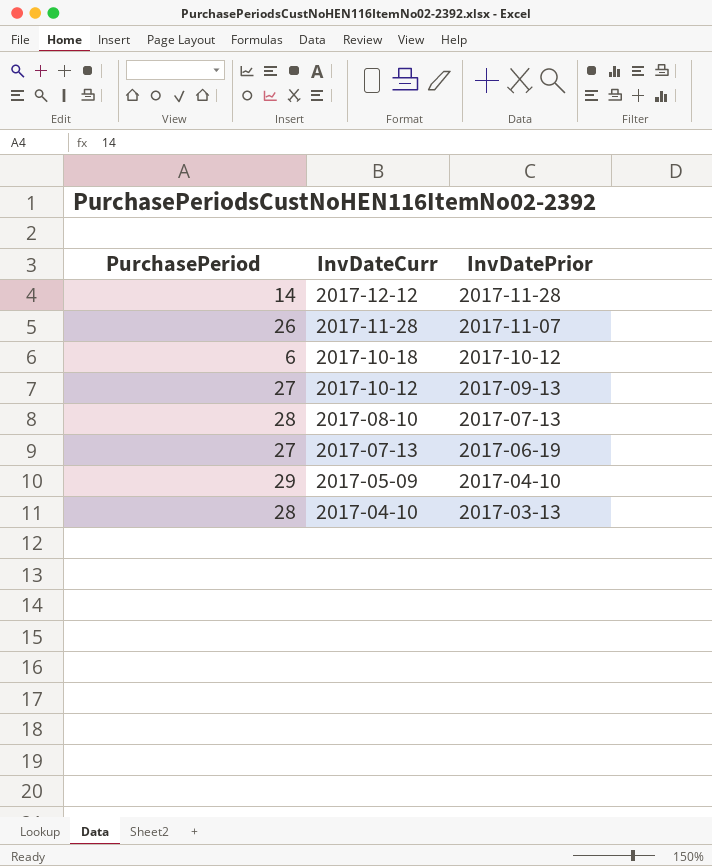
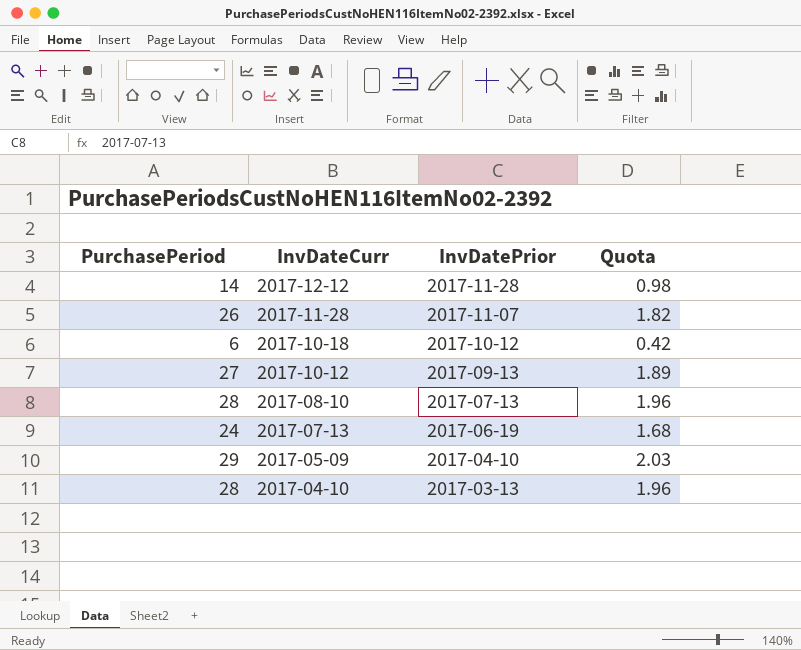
column Quota | formula: none -> [PurchasePeriod] * 0.07
2017-07-13 | PurchasePeriod: 27 -> 24

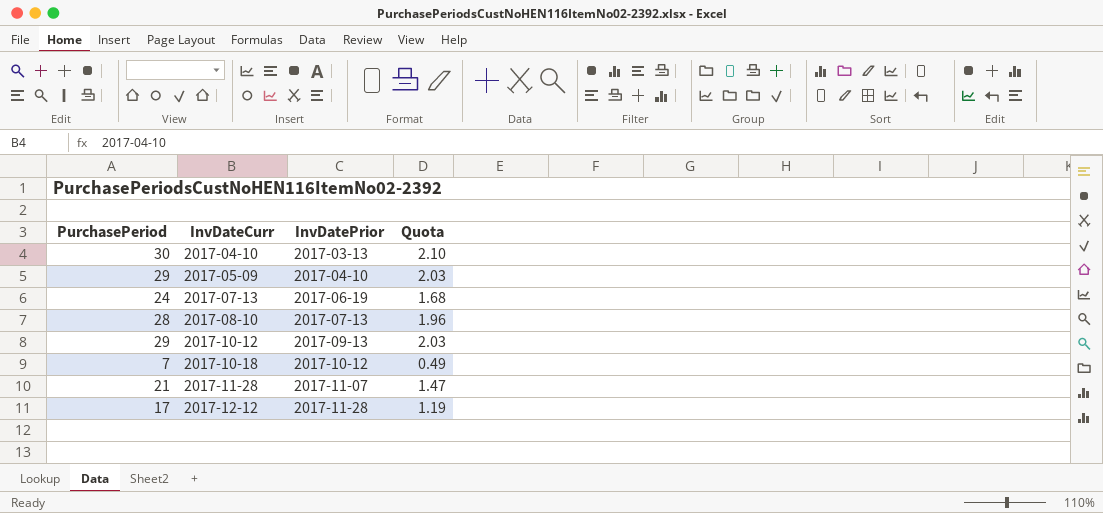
row order: InvDateCurr descending -> InvDateCurr ascending
2017-04-10 | PurchasePeriod: 28 -> 30
2017-04-10 | Quota: 1.96 -> 2.10
2017-10-12 | PurchasePeriod: 27 -> 29
2017-10-12 | Quota: 1.89 -> 2.03
2017-10-18 | PurchasePeriod: 6 -> 7
2017-10-18 | Quota: 0.42 -> 0.49
2017-11-28 | PurchasePeriod: 26 -> 21
2017-11-28 | Quota: 1.82 -> 1.47
2017-12-12 | PurchasePeriod: 14 -> 17
2017-12-12 | Quota: 0.98 -> 1.19

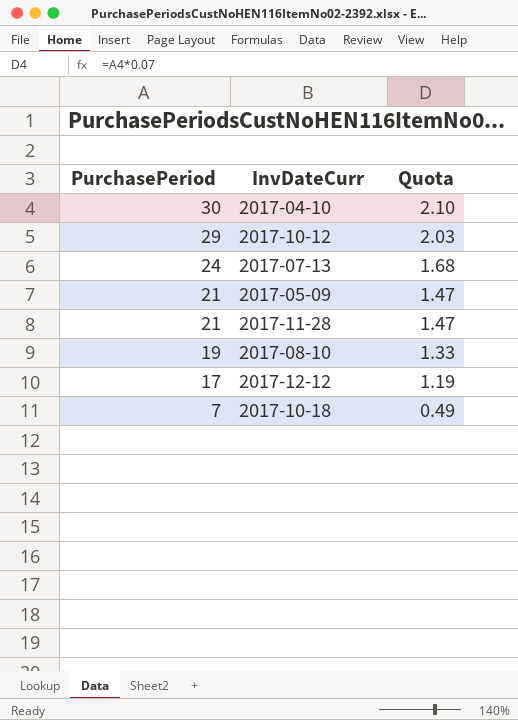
row order: InvDateCurr ascending -> PurchasePeriod descending
column InvDatePrior | position: 3 -> none
2017-05-09 | PurchasePeriod: 29 -> 21
2017-05-09 | Quota: 2.03 -> 1.47
2017-08-10 | PurchasePeriod: 28 -> 19
2017-08-10 | Quota: 1.96 -> 1.33

